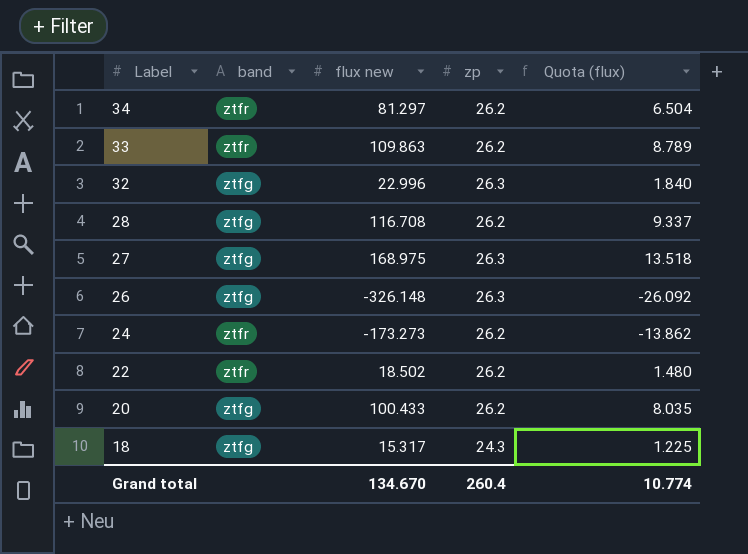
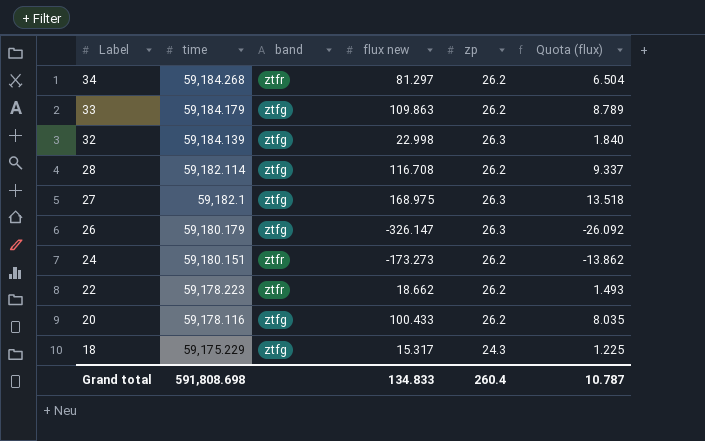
column time | position: none -> 2
33 | band: ztfr -> ztfg
32 | flux new: 22.996 -> 22.998
26 | flux new: -326.148 -> -326.147
22 | flux new: 18.502 -> 18.662
22 | Quota (flux): 1.480 -> 1.493
Grand total | flux new: 134.670 -> 134.833
Grand total | Quota (flux): 10.774 -> 10.787

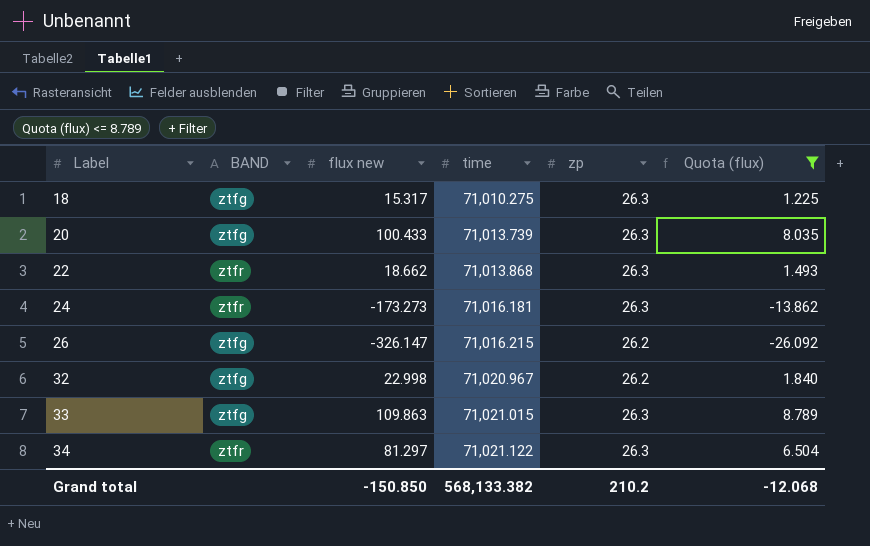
filter: none -> Quota (flux) <= 8.789
row order: Label descending -> Label ascending
column name: band -> BAND
column time | position: 2 -> 4
18 | time: 59,175.229 -> 71,010.275
18 | zp: 24.3 -> 26.3
20 | time: 59,178.116 -> 71,013.739
20 | zp: 26.2 -> 26.3
22 | time: 59,178.223 -> 71,013.868
22 | zp: 26.2 -> 26.3
24 | time: 59,180.151 -> 71,016.181
24 | zp: 26.2 -> 26.3
26 | time: 59,180.179 -> 71,016.215
26 | zp: 26.3 -> 26.2
32 | time: 59,184.139 -> 71,020.967
32 | zp: 26.3 -> 26.2
33 | time: 59,184.179 -> 71,021.015
33 | zp: 26.2 -> 26.3
34 | time: 59,184.268 -> 71,021.122
34 | zp: 26.2 -> 26.3
Grand total | flux new: 134.833 -> -150.850
Grand total | time: 591,808.698 -> 568,133.382
Grand total | zp: 260.4 -> 210.2
Grand total | Quota (flux): 10.787 -> -12.068

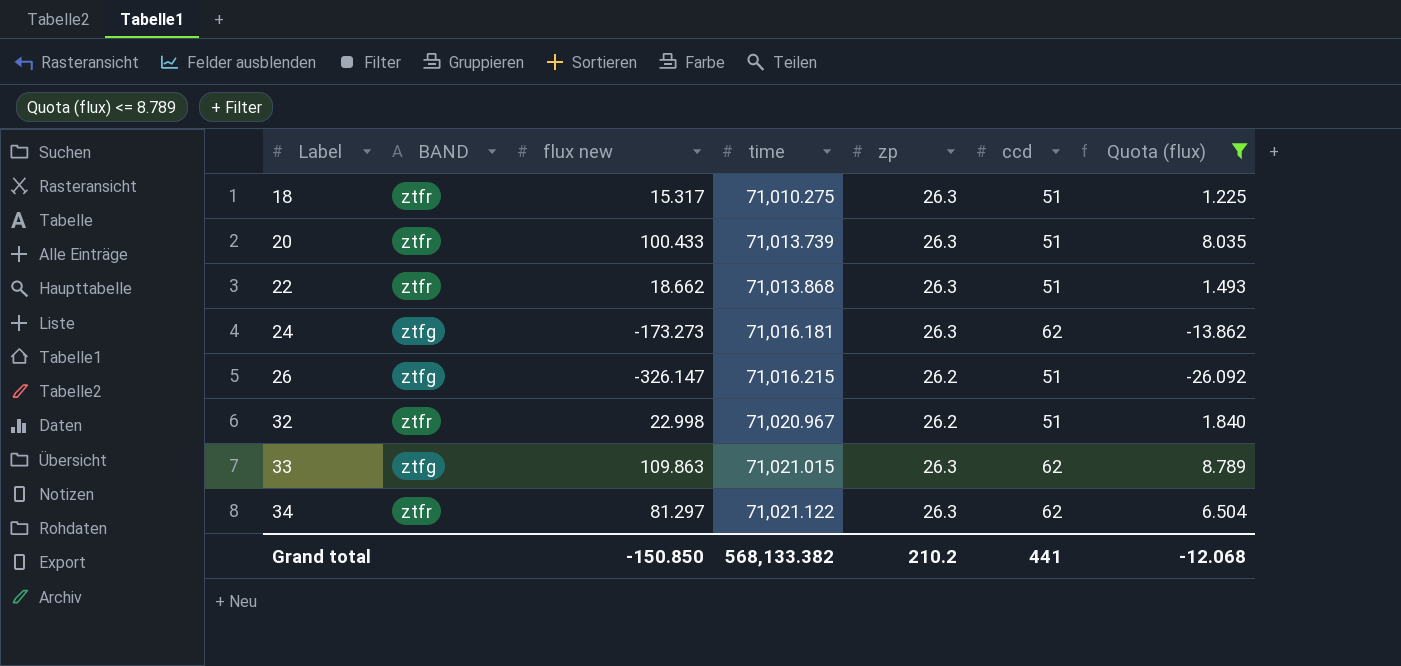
column ccd | position: none -> 6
18 | BAND: ztfg -> ztfr
20 | BAND: ztfg -> ztfr
24 | BAND: ztfr -> ztfg
32 | BAND: ztfg -> ztfr

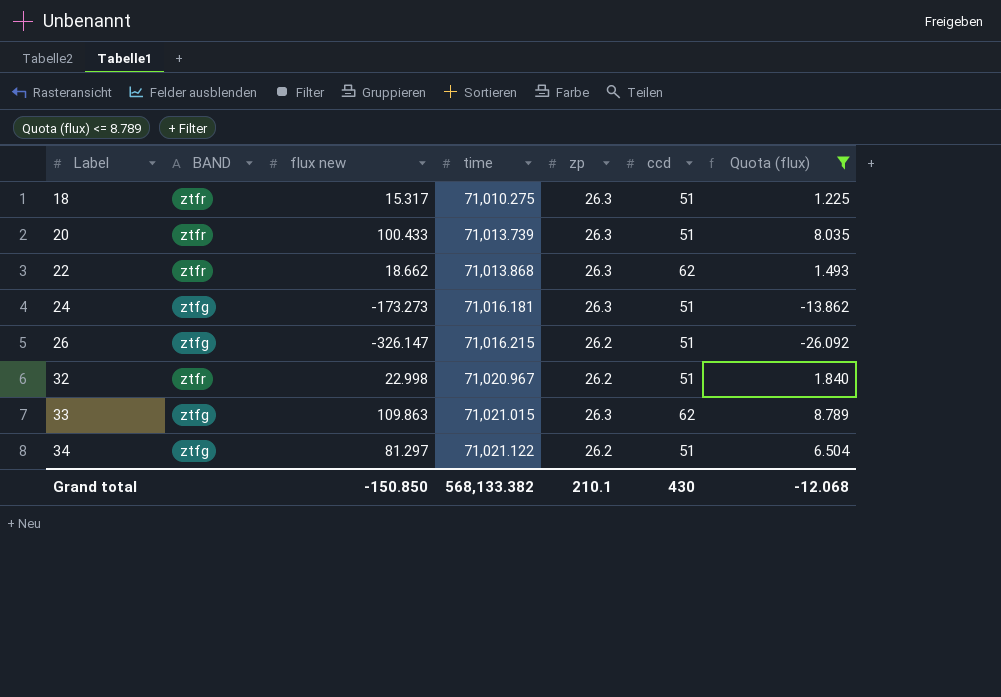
22 | ccd: 51 -> 62
24 | ccd: 62 -> 51
34 | BAND: ztfr -> ztfg
34 | zp: 26.3 -> 26.2
34 | ccd: 62 -> 51
Grand total | zp: 210.2 -> 210.1
Grand total | ccd: 441 -> 430

